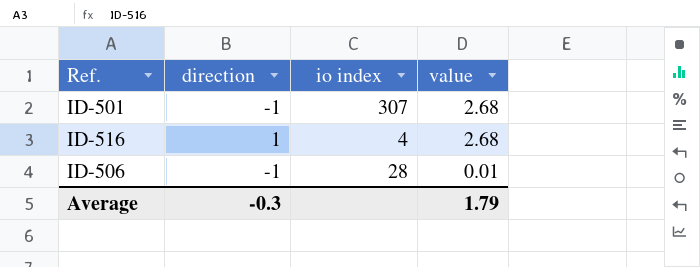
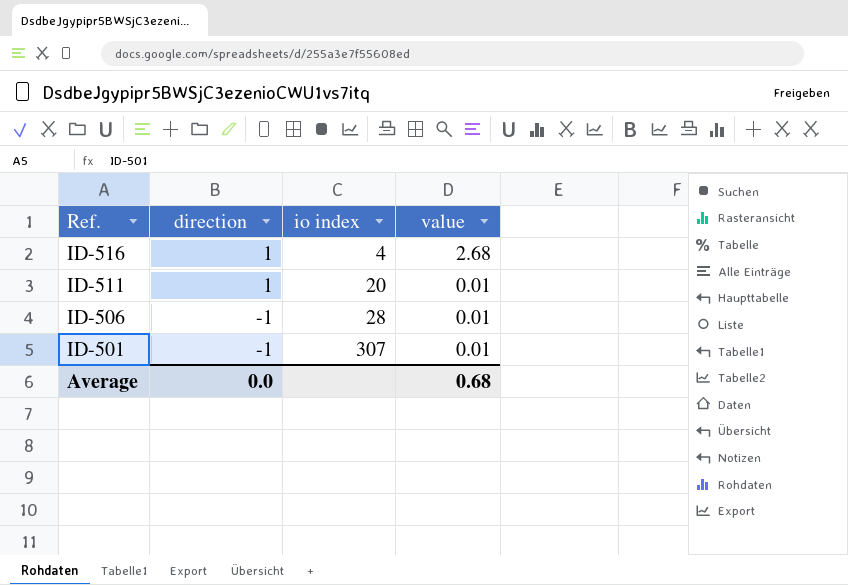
row order: value descending -> Ref. descending
row ID-511: none -> 1 | 20 | 0.01
ID-501 | value: 2.68 -> 0.01
Average | direction: -0.3 -> 0.0
Average | value: 1.79 -> 0.68

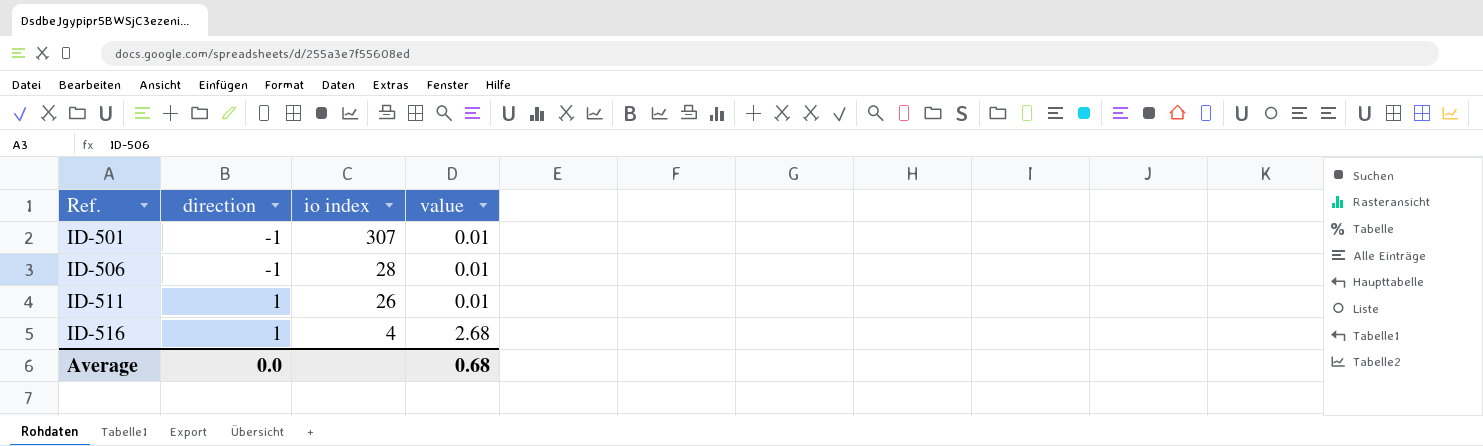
row order: Ref. descending -> Ref. ascending
ID-511 | io index: 20 -> 26

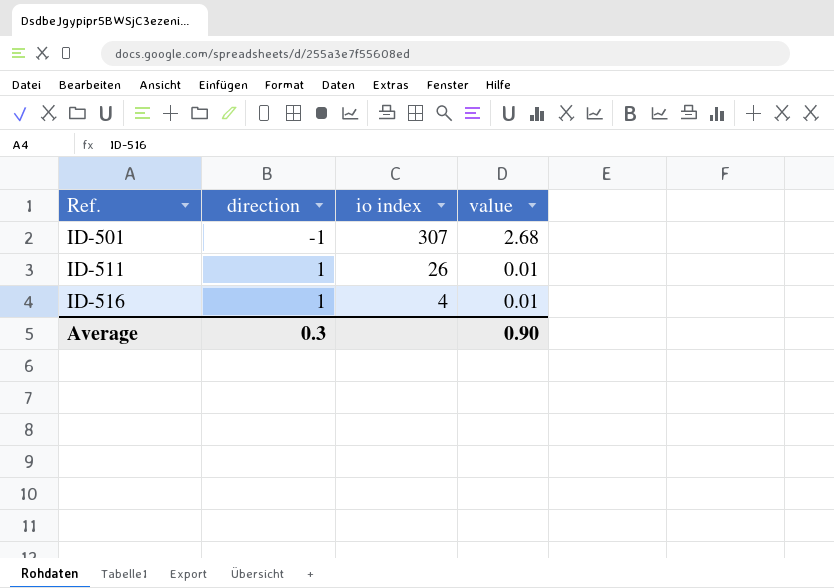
row ID-506: -1 | 28 | 0.01 -> none
ID-501 | value: 0.01 -> 2.68
ID-516 | value: 2.68 -> 0.01
Average | direction: 0.0 -> 0.3
Average | value: 0.68 -> 0.90

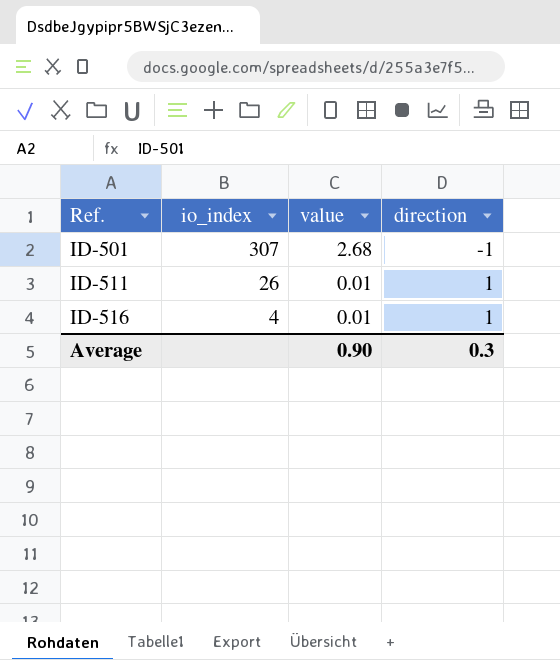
column name: io index -> io_index
column direction | position: 2 -> 4

